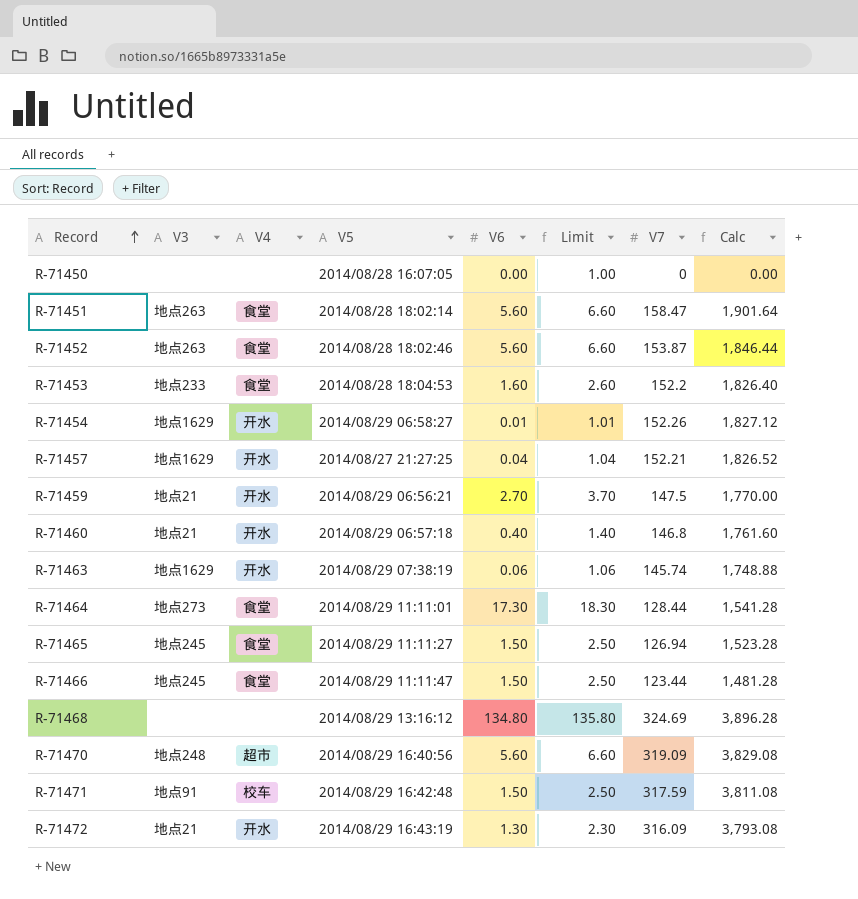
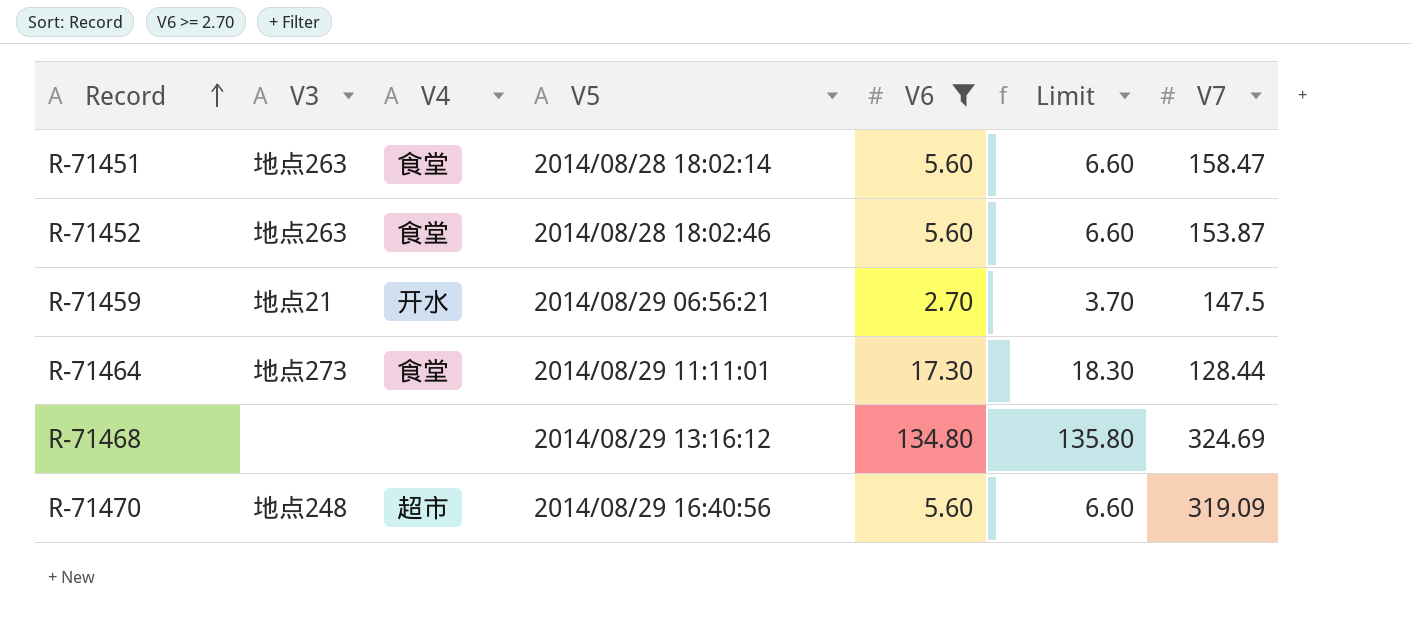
filter: none -> V6 >= 2.70
column Calc | formula: [V7] * 12 -> none

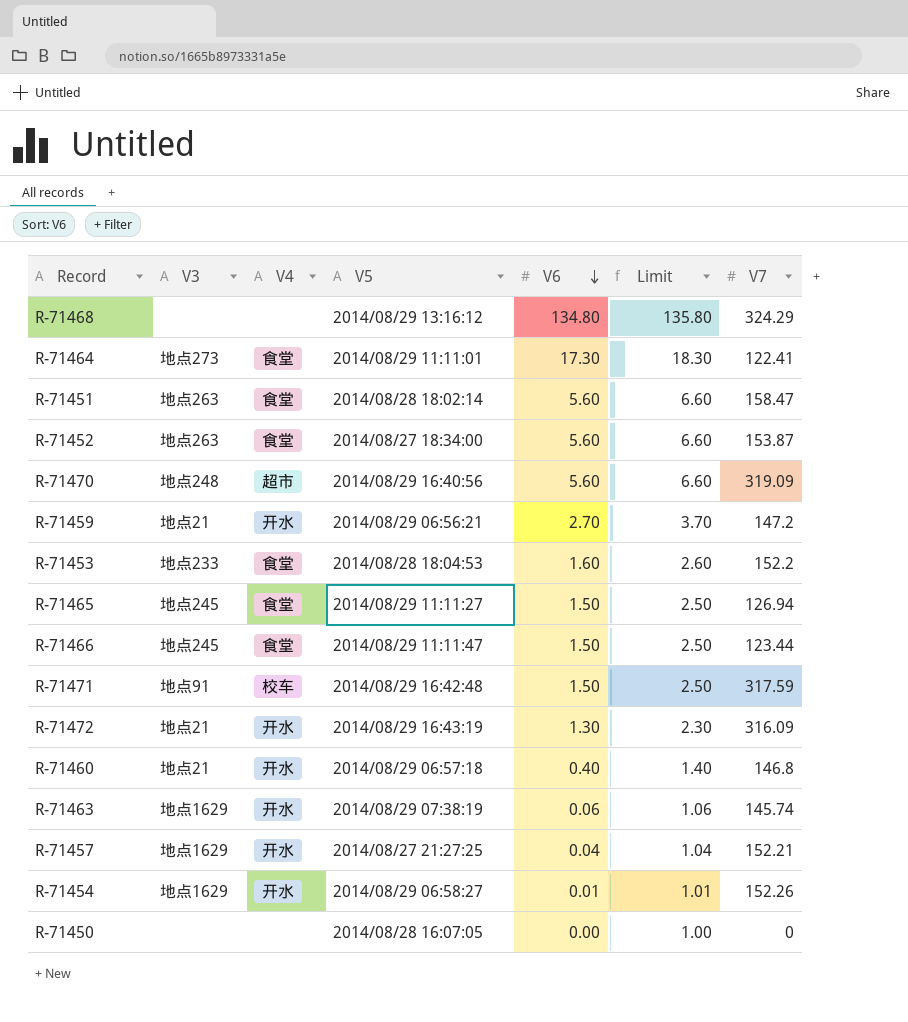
filter: V6 >= 2.70 -> none
row order: Record ascending -> V6 descending
R-71468 | V7: 324.69 -> 324.29
R-71464 | V7: 128.44 -> 122.41
R-71452 | V5: 2014/08/28 18:02:46 -> 2014/08/27 18:34:00
R-71459 | V7: 147.5 -> 147.2

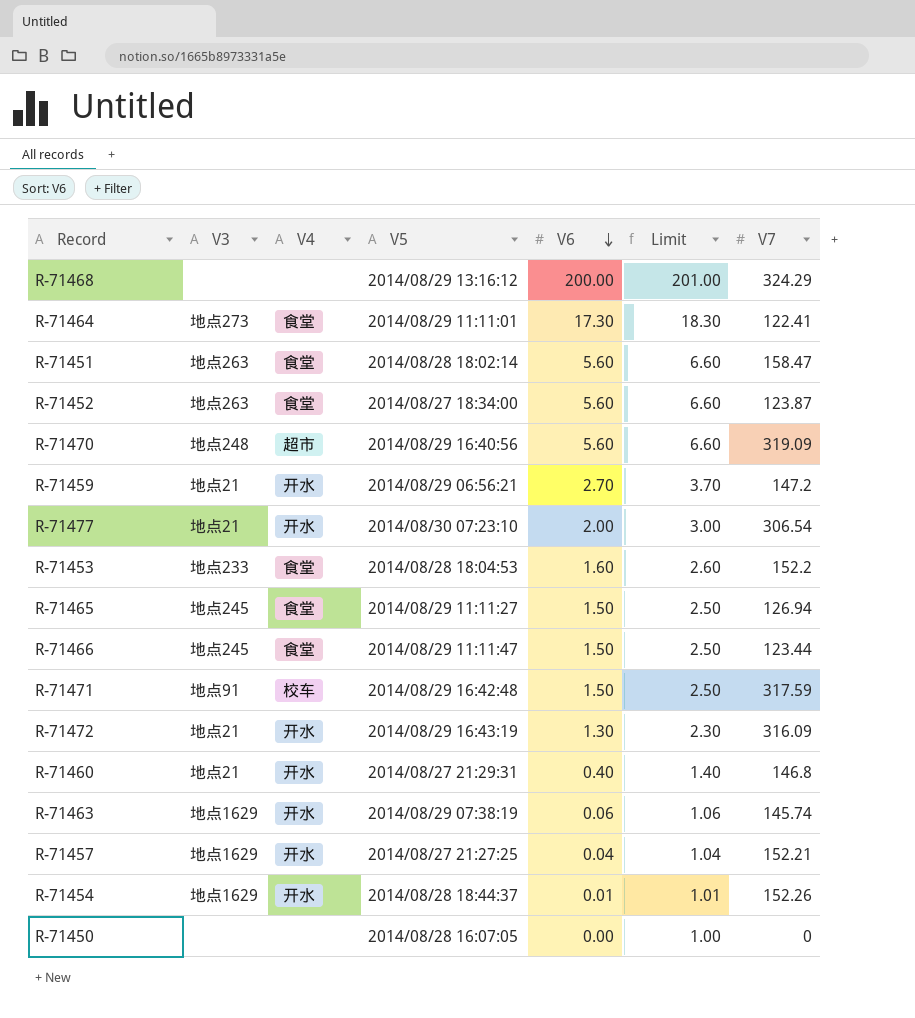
R-71468 | V6: 134.80 -> 200.00
R-71468 | Limit: 135.80 -> 201.00
R-71452 | V7: 153.87 -> 123.87
row R-71477: none -> 地点21 | 开水 | 2014/08/30 07:23:10 | 2.00 | 3.00 | 306.54
R-71460 | V5: 2014/08/29 06:57:18 -> 2014/08/27 21:29:31
R-71454 | V5: 2014/08/29 06:58:27 -> 2014/08/28 18:44:37

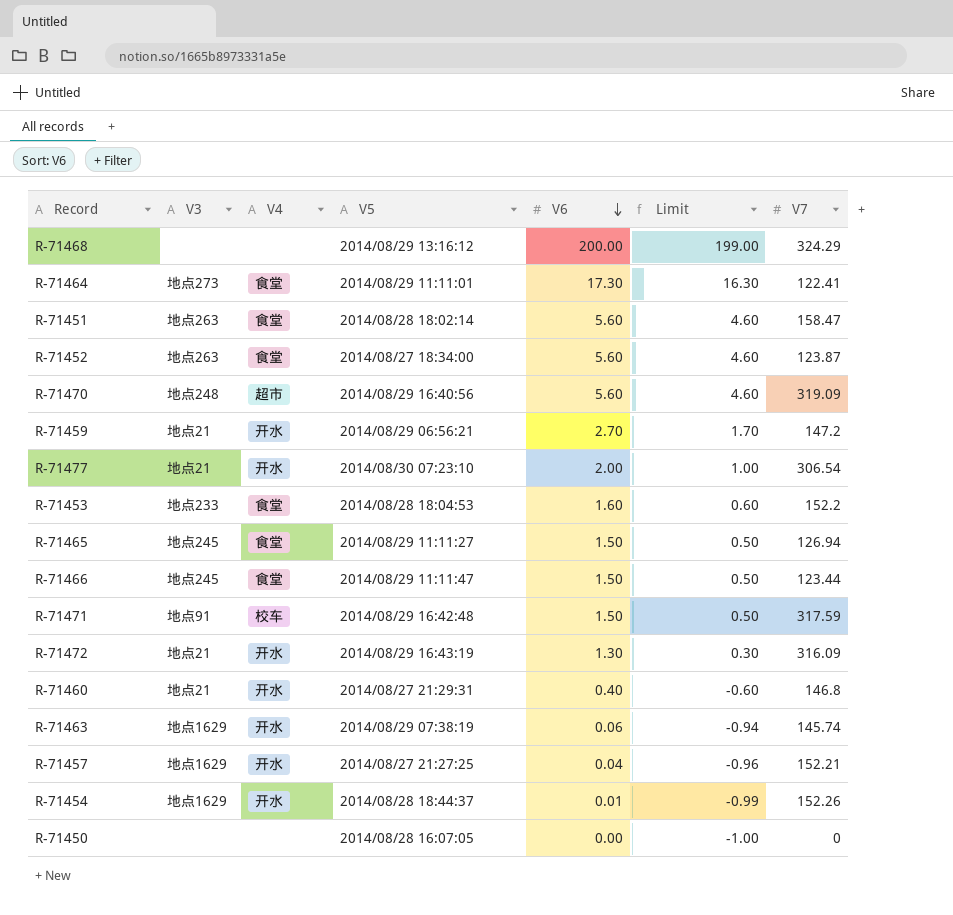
column Limit | formula: [V6] + 1 -> [V6] - 1

